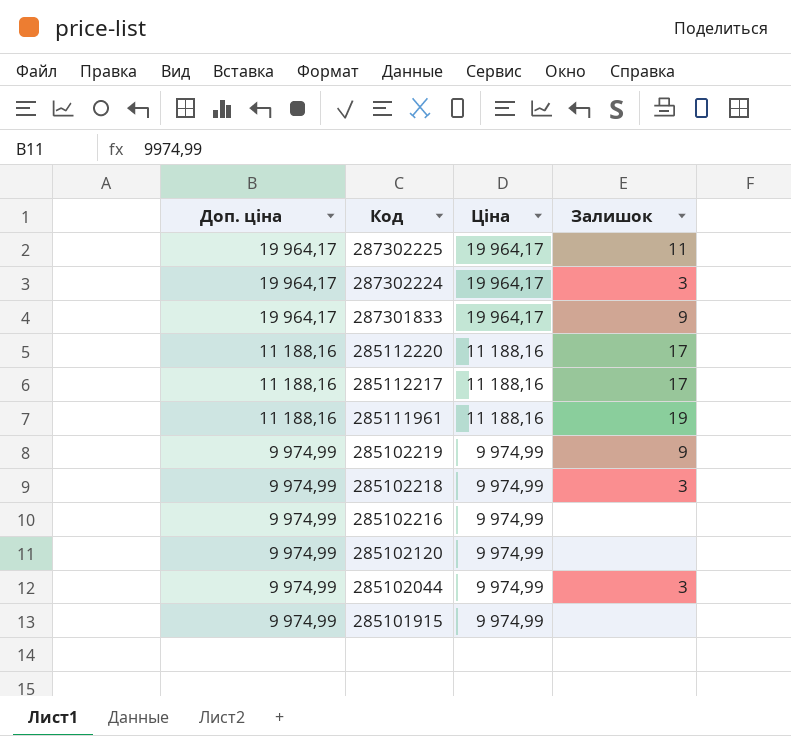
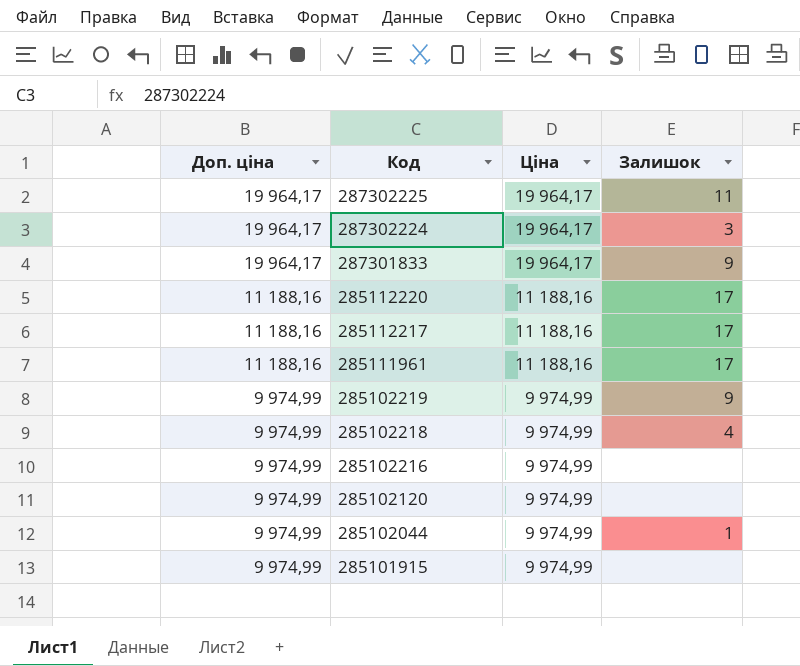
285111961 | Залишок: 19 -> 17
285102218 | Залишок: 3 -> 4
285102044 | Залишок: 3 -> 1

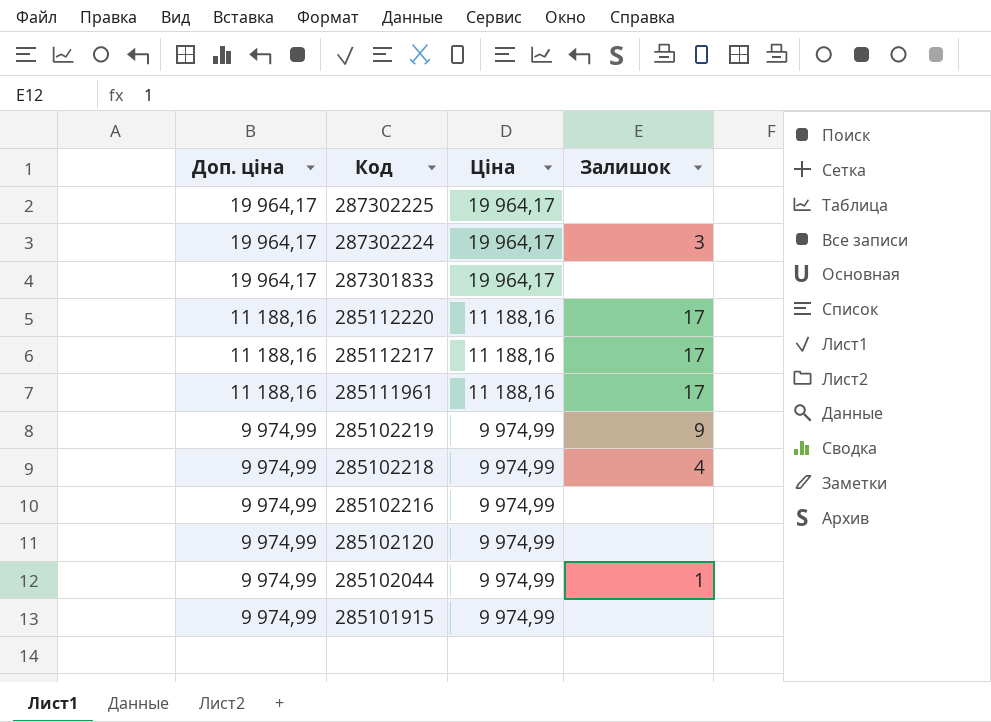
287302225 | Залишок: 11 -> none
287301833 | Залишок: 9 -> none

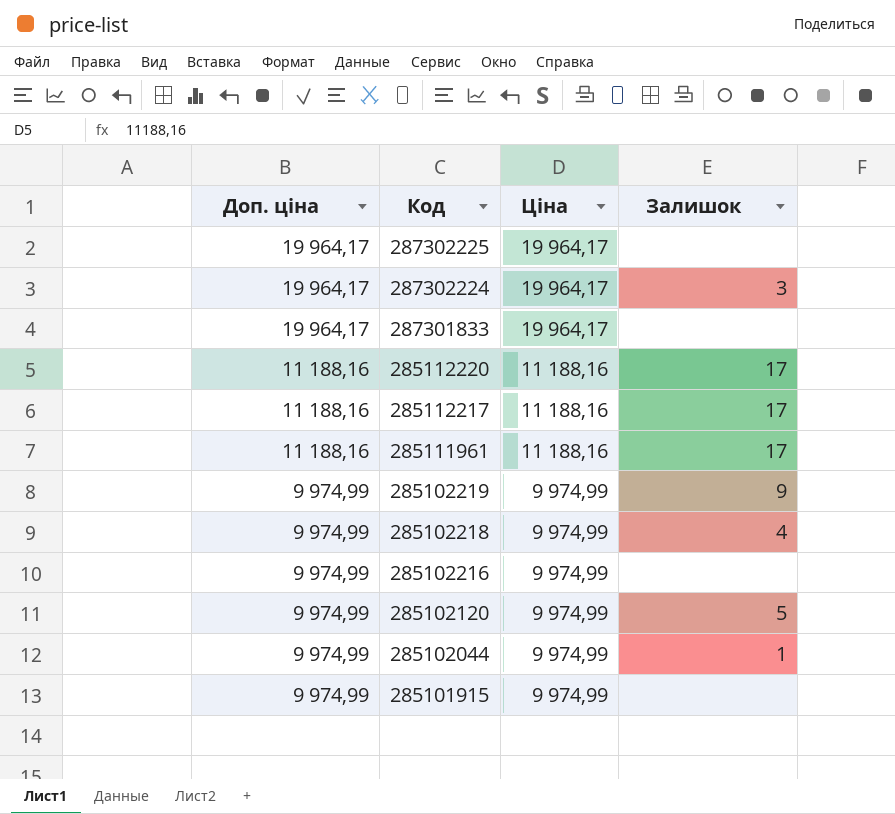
285102120 | Залишок: none -> 5

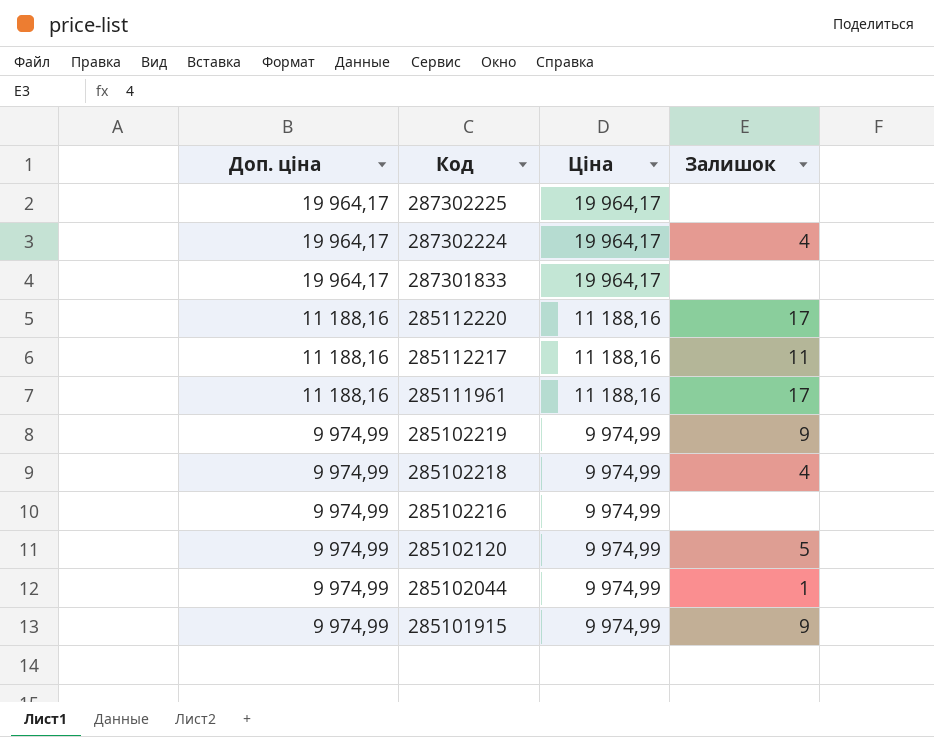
287302224 | Залишок: 3 -> 4
285112217 | Залишок: 17 -> 11
285101915 | Залишок: none -> 9

